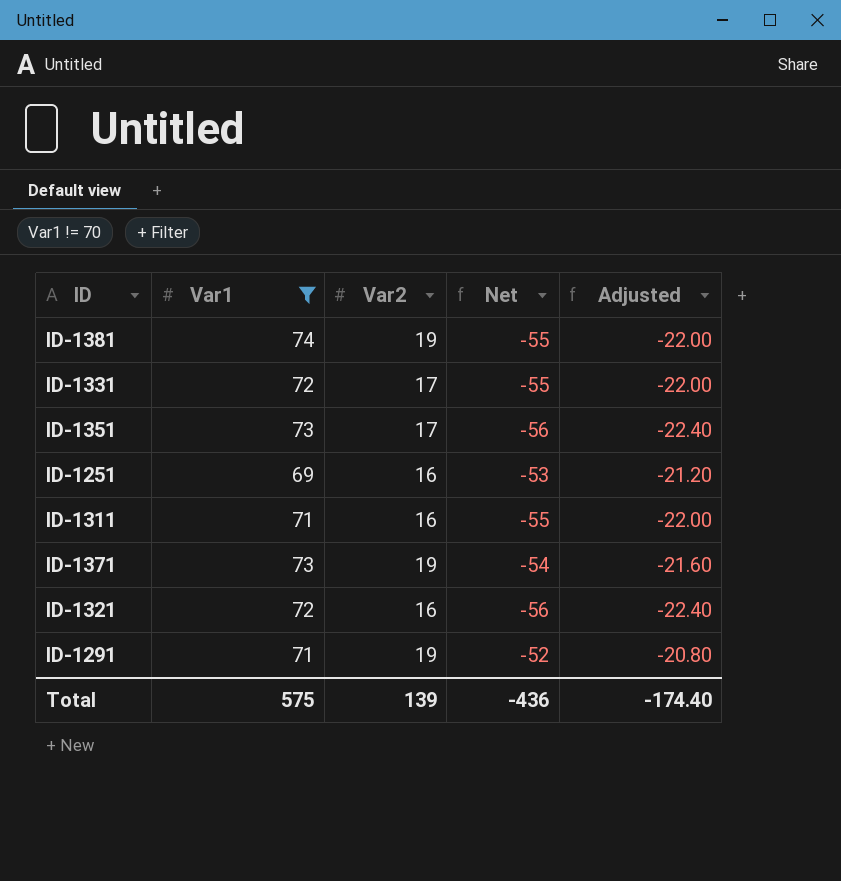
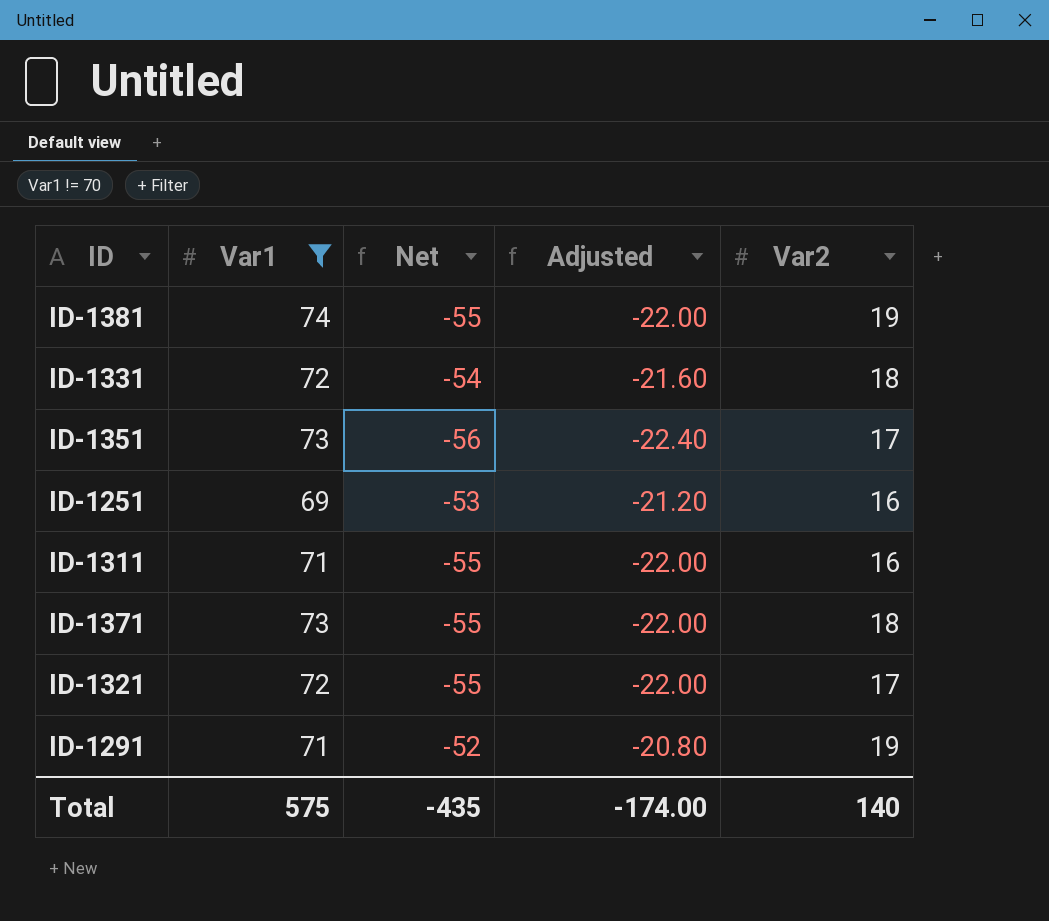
column Var2 | position: 3 -> 5
ID-1331 | Net: -55 -> -54
ID-1331 | Adjusted: -22.00 -> -21.60
ID-1331 | Var2: 17 -> 18
ID-1371 | Net: -54 -> -55
ID-1371 | Adjusted: -21.60 -> -22.00
ID-1371 | Var2: 19 -> 18
ID-1321 | Net: -56 -> -55
ID-1321 | Adjusted: -22.40 -> -22.00
ID-1321 | Var2: 16 -> 17
Total | Net: -436 -> -435
Total | Adjusted: -174.40 -> -174.00
Total | Var2: 139 -> 140

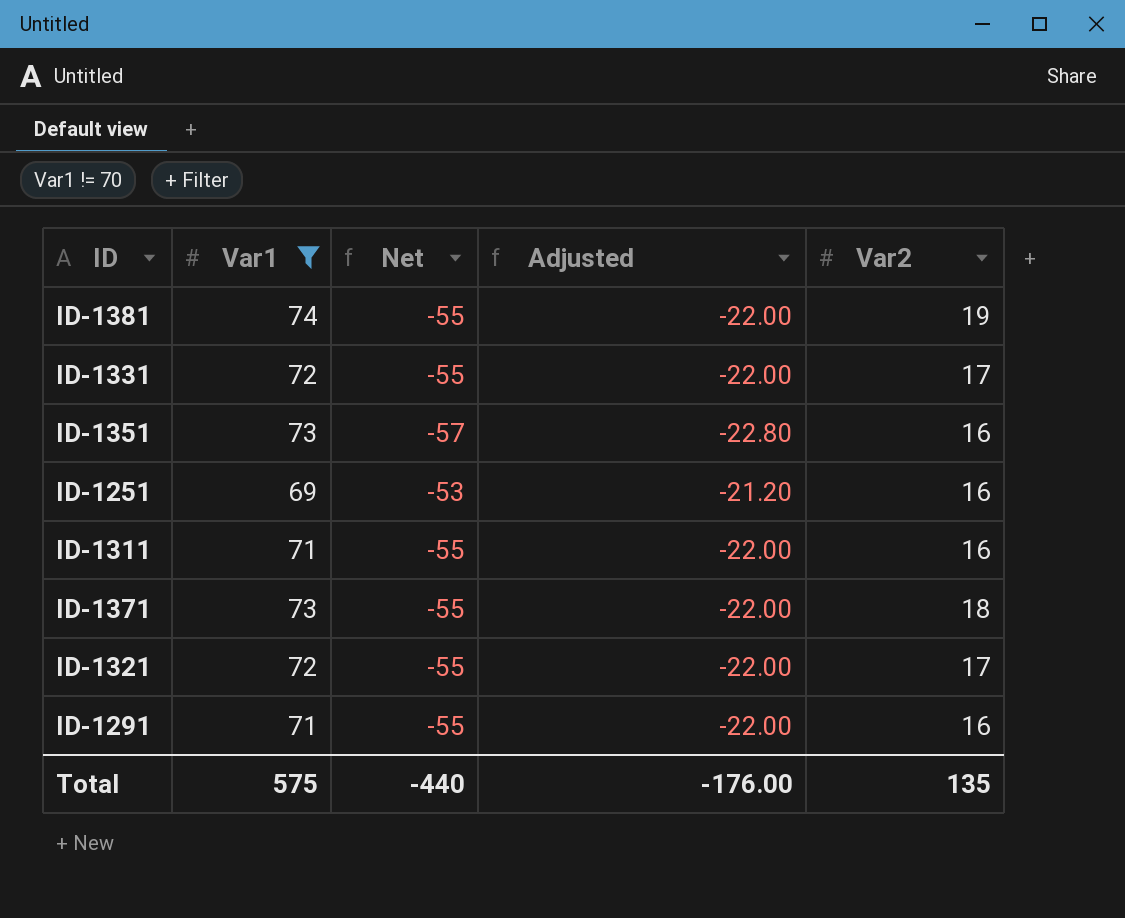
ID-1331 | Net: -54 -> -55
ID-1331 | Adjusted: -21.60 -> -22.00
ID-1331 | Var2: 18 -> 17
ID-1351 | Net: -56 -> -57
ID-1351 | Adjusted: -22.40 -> -22.80
ID-1351 | Var2: 17 -> 16
ID-1291 | Net: -52 -> -55
ID-1291 | Adjusted: -20.80 -> -22.00
ID-1291 | Var2: 19 -> 16
Total | Net: -435 -> -440
Total | Adjusted: -174.00 -> -176.00
Total | Var2: 140 -> 135

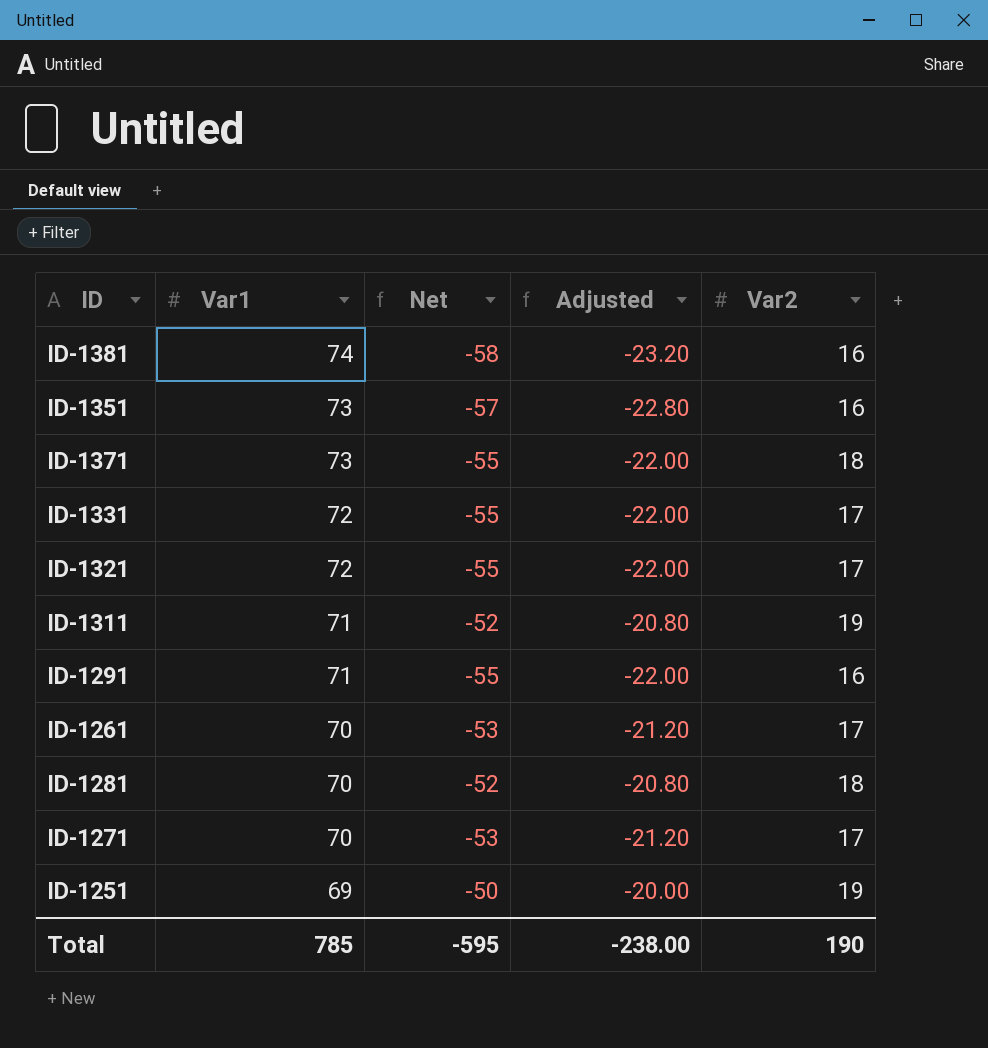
filter: Var1 != 70 -> none
row order: none -> Var1 descending
ID-1381 | Net: -55 -> -58
ID-1381 | Adjusted: -22.00 -> -23.20
ID-1381 | Var2: 19 -> 16
ID-1311 | Net: -55 -> -52
ID-1311 | Adjusted: -22.00 -> -20.80
ID-1311 | Var2: 16 -> 19
ID-1251 | Net: -53 -> -50
ID-1251 | Adjusted: -21.20 -> -20.00
ID-1251 | Var2: 16 -> 19
Total | Var1: 575 -> 785
Total | Net: -440 -> -595
Total | Adjusted: -176.00 -> -238.00
Total | Var2: 135 -> 190

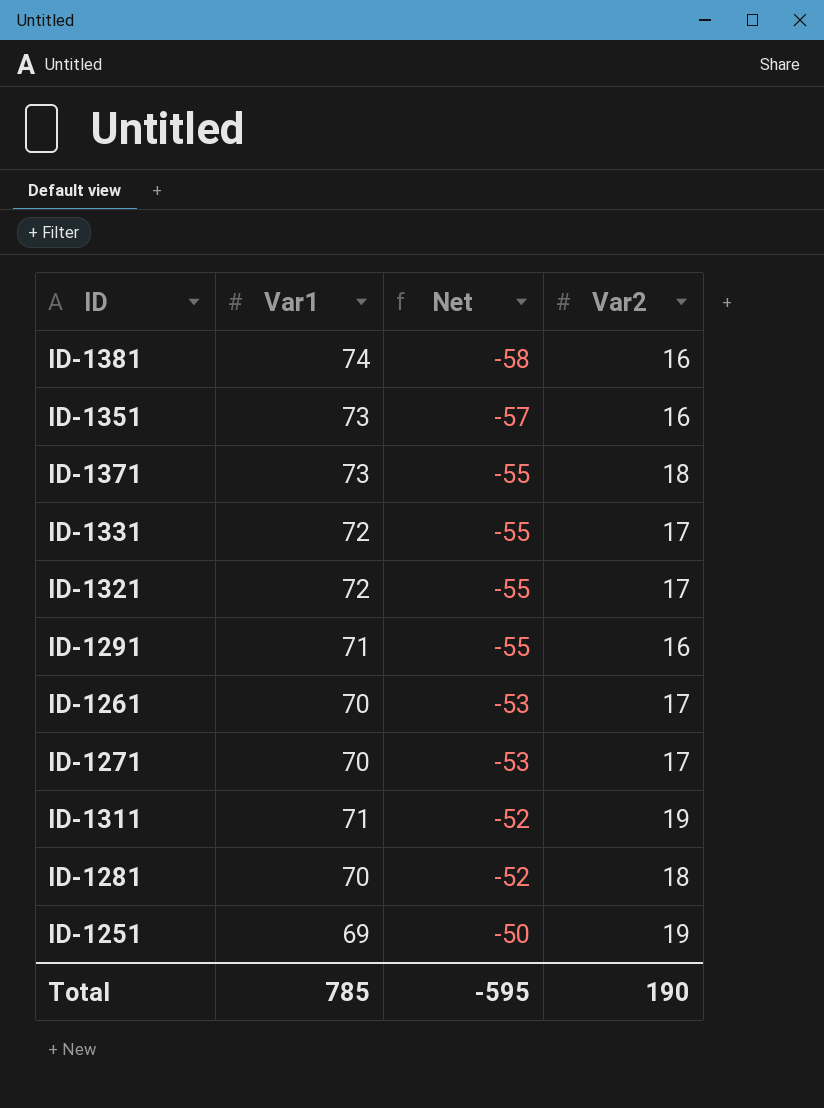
row order: Var1 descending -> Net ascending
column Adjusted | formula: [Net] * 0.4 -> none

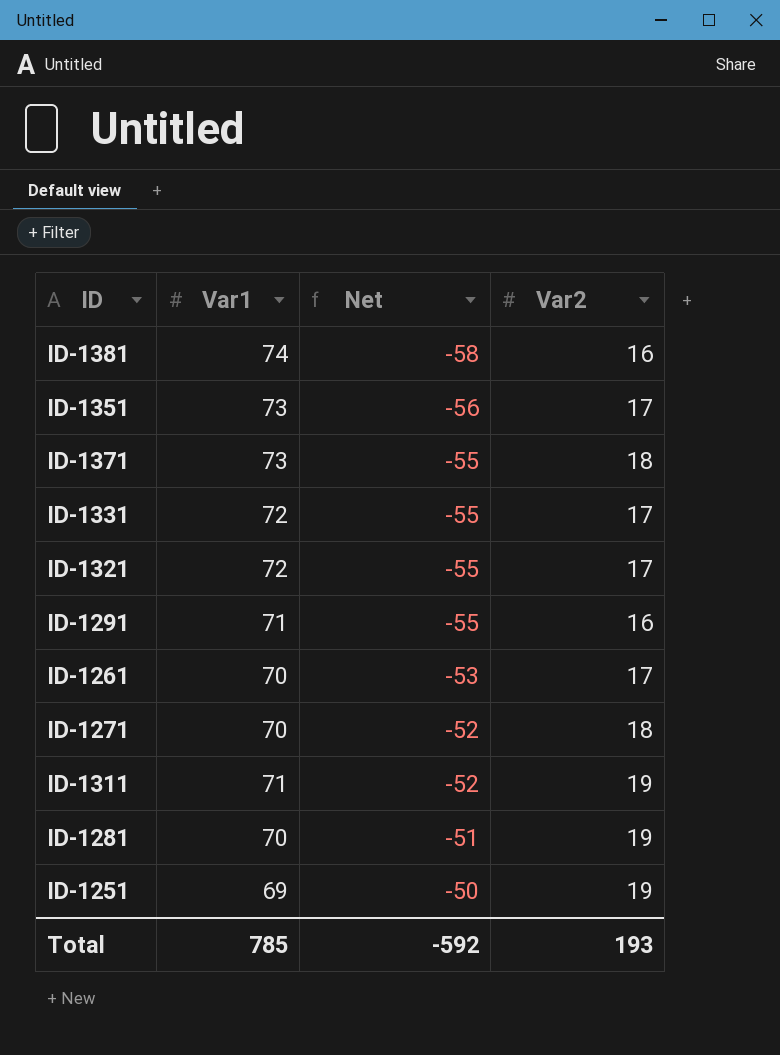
ID-1351 | Net: -57 -> -56
ID-1351 | Var2: 16 -> 17
ID-1271 | Net: -53 -> -52
ID-1271 | Var2: 17 -> 18
ID-1281 | Net: -52 -> -51
ID-1281 | Var2: 18 -> 19
Total | Net: -595 -> -592
Total | Var2: 190 -> 193

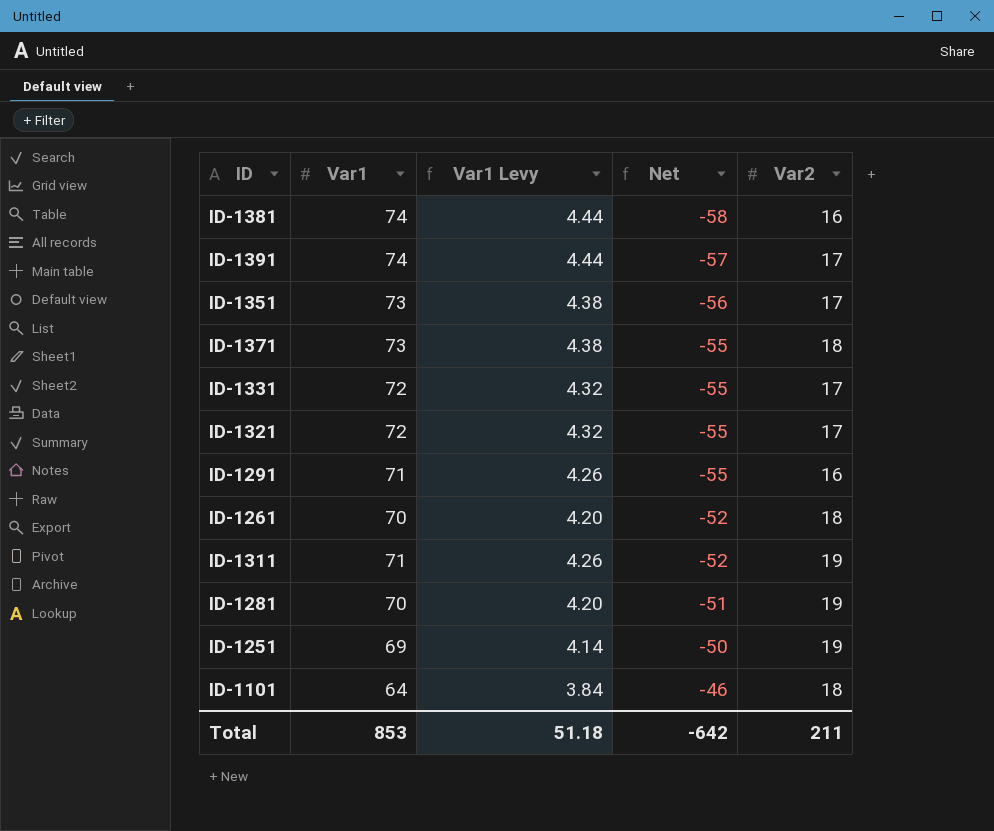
column Var1 Levy | formula: none -> [Var1] * 0.06
row ID-1271: 70 | -52 | 18 -> none
row ID-1391: none -> 74 | 4.44 | -57 | 17
ID-1261 | Net: -53 -> -52
ID-1261 | Var2: 17 -> 18
row ID-1101: none -> 64 | 3.84 | -46 | 18
Total | Var1: 785 -> 853
Total | Net: -592 -> -642
Total | Var2: 193 -> 211

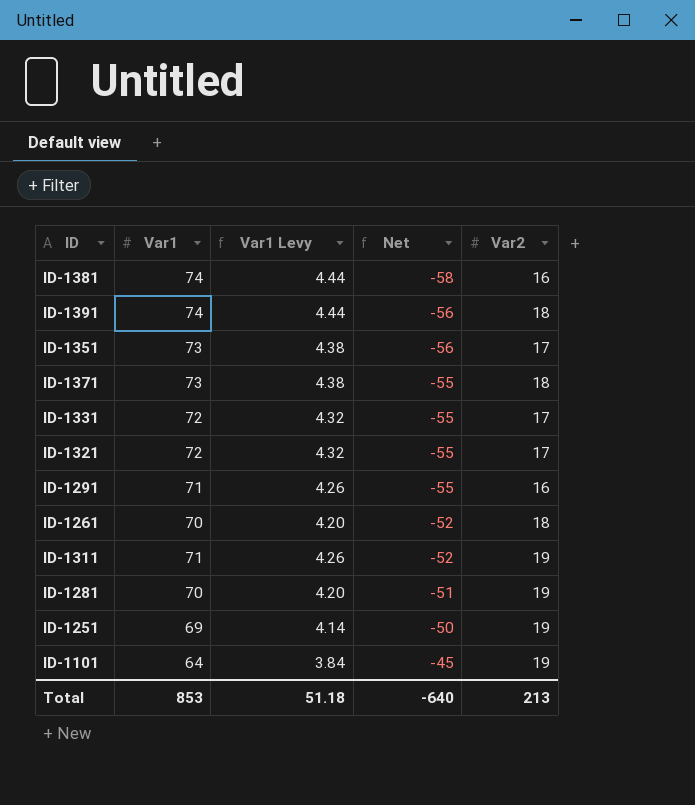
ID-1391 | Net: -57 -> -56
ID-1391 | Var2: 17 -> 18
ID-1101 | Net: -46 -> -45
ID-1101 | Var2: 18 -> 19
Total | Net: -642 -> -640
Total | Var2: 211 -> 213

